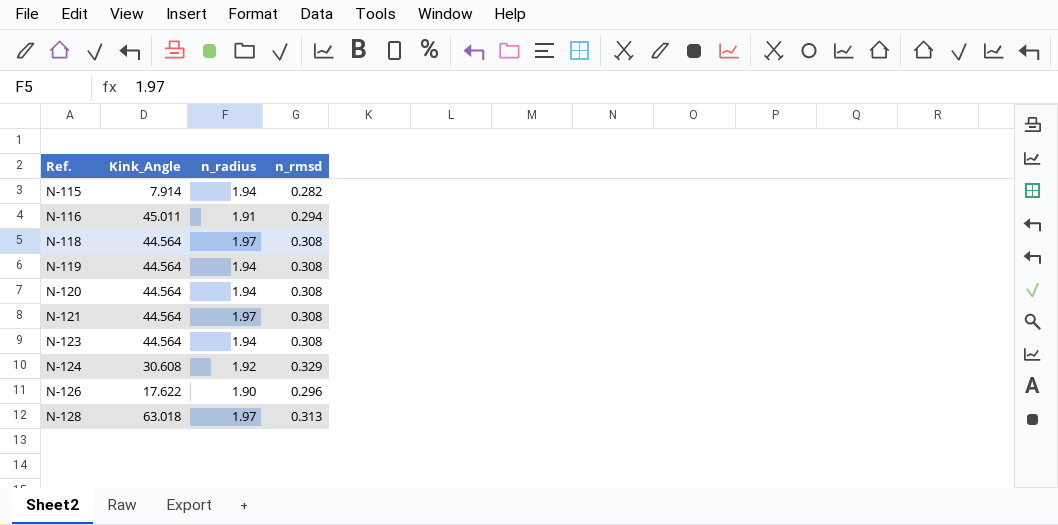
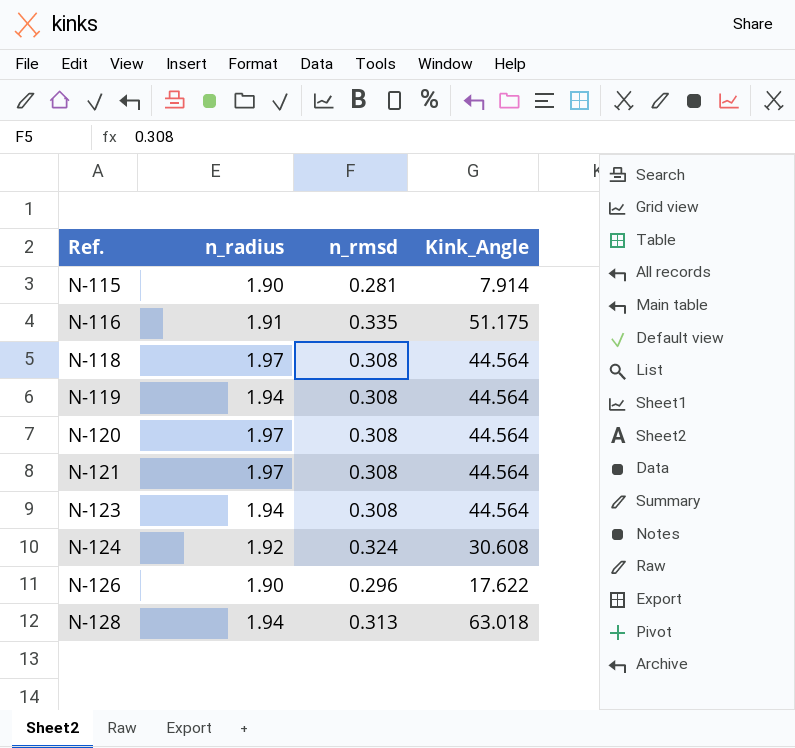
column Kink_Angle | position: 2 -> 4
N-115 | n_radius: 1.94 -> 1.90
N-115 | n_rmsd: 0.282 -> 0.281
N-116 | n_rmsd: 0.294 -> 0.335
N-116 | Kink_Angle: 45.011 -> 51.175
N-120 | n_radius: 1.94 -> 1.97
N-124 | n_rmsd: 0.329 -> 0.324
N-128 | n_radius: 1.97 -> 1.94

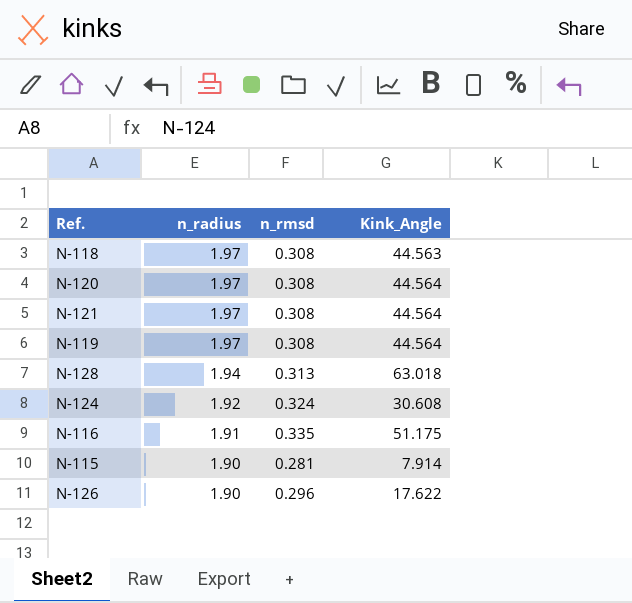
row order: Ref. ascending -> n_radius descending
row N-123: 1.94 | 0.308 | 44.564 -> none
N-118 | Kink_Angle: 44.564 -> 44.563
N-119 | n_radius: 1.94 -> 1.97

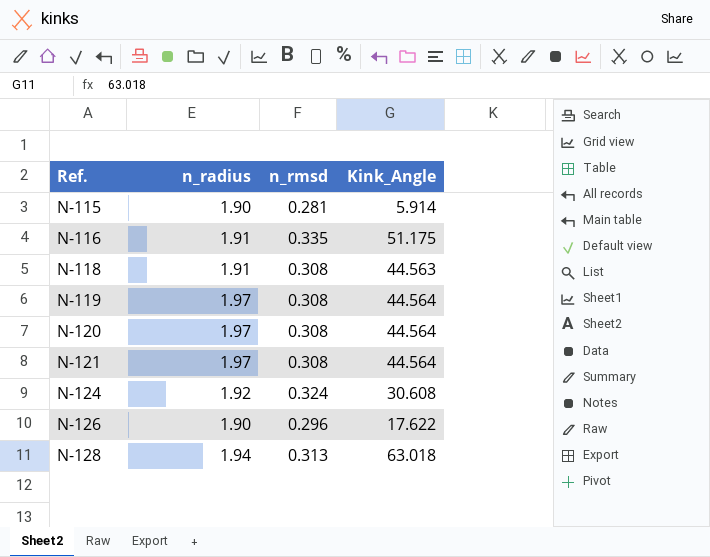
row order: n_radius descending -> Ref. ascending
N-115 | Kink_Angle: 7.914 -> 5.914
N-118 | n_radius: 1.97 -> 1.91

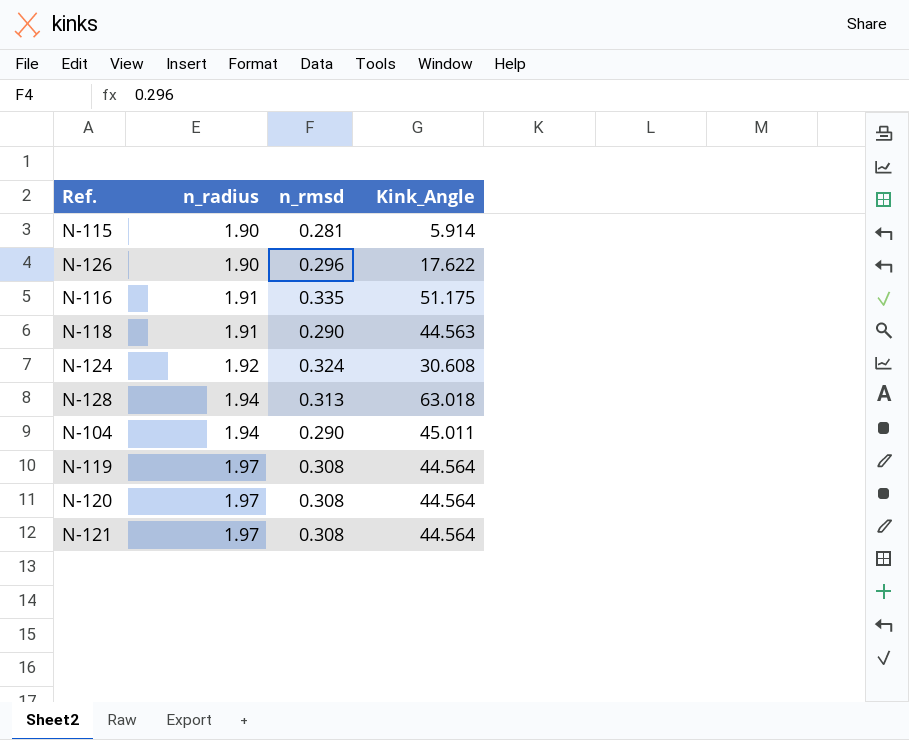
row order: Ref. ascending -> n_radius ascending
N-118 | n_rmsd: 0.308 -> 0.290
row N-104: none -> 1.94 | 0.290 | 45.011

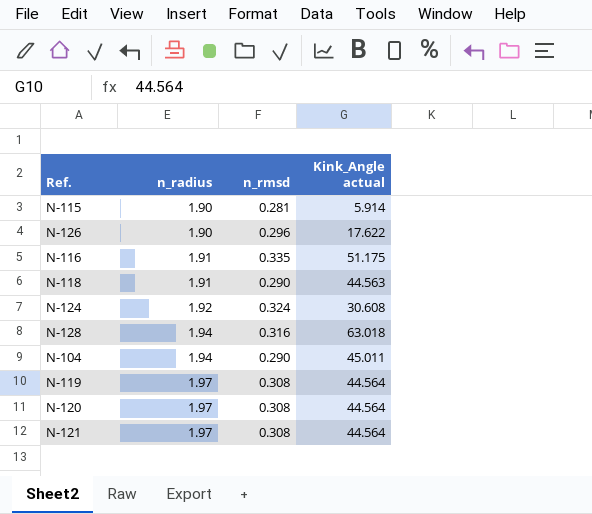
column name: Kink_Angle -> Kink_Angle actual
N-128 | n_rmsd: 0.313 -> 0.316

